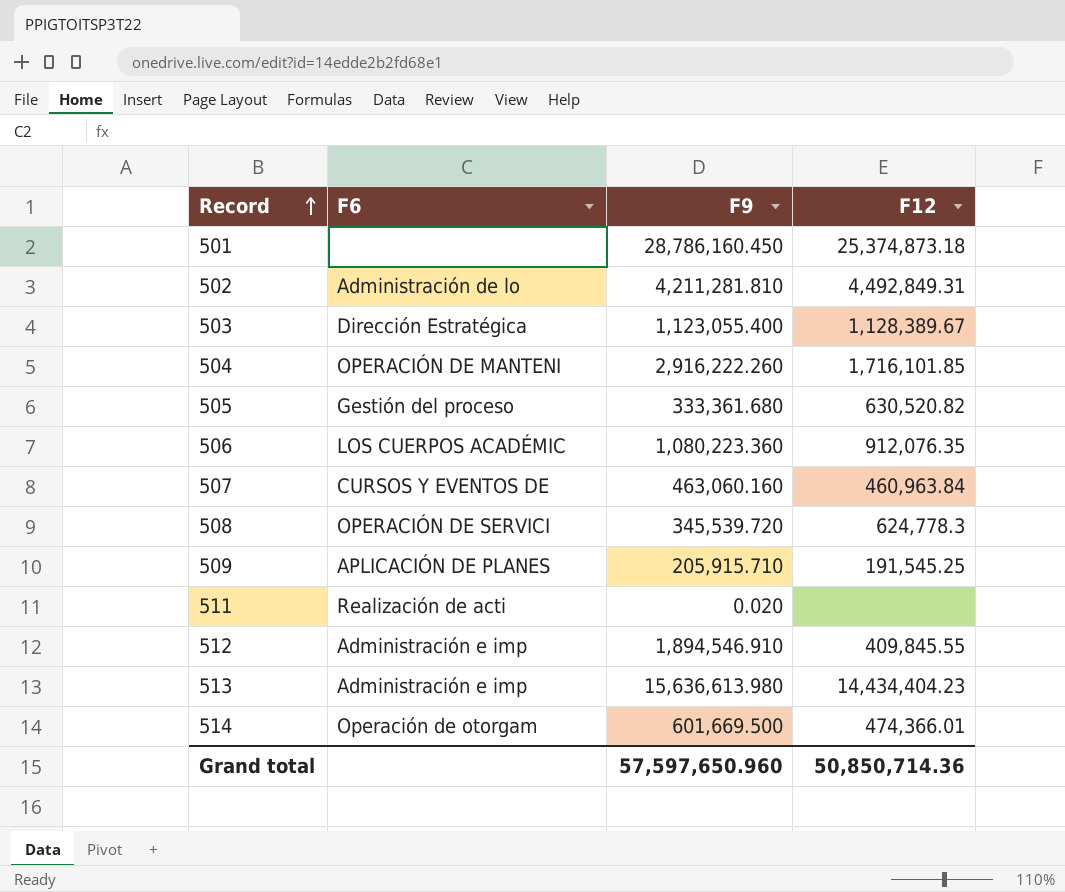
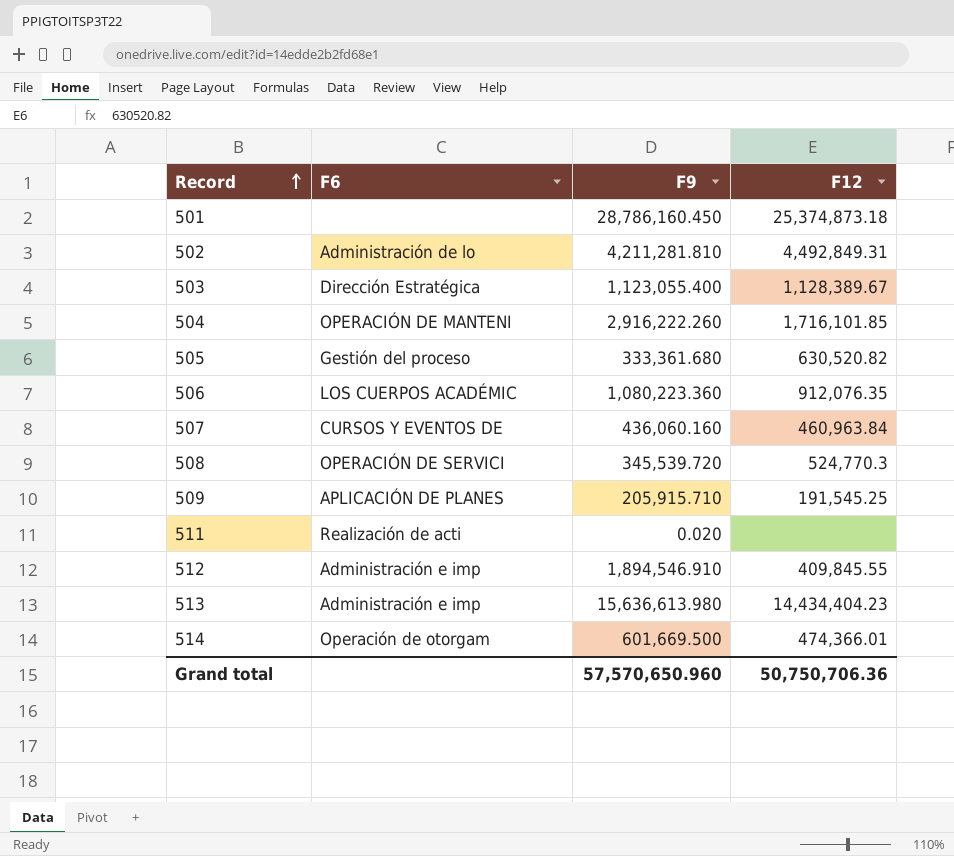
507 | F9: 463,060.160 -> 436,060.160
508 | F12: 624,778.3 -> 524,770.3
Grand total | F9: 57,597,650.960 -> 57,570,650.960
Grand total | F12: 50,850,714.36 -> 50,750,706.36

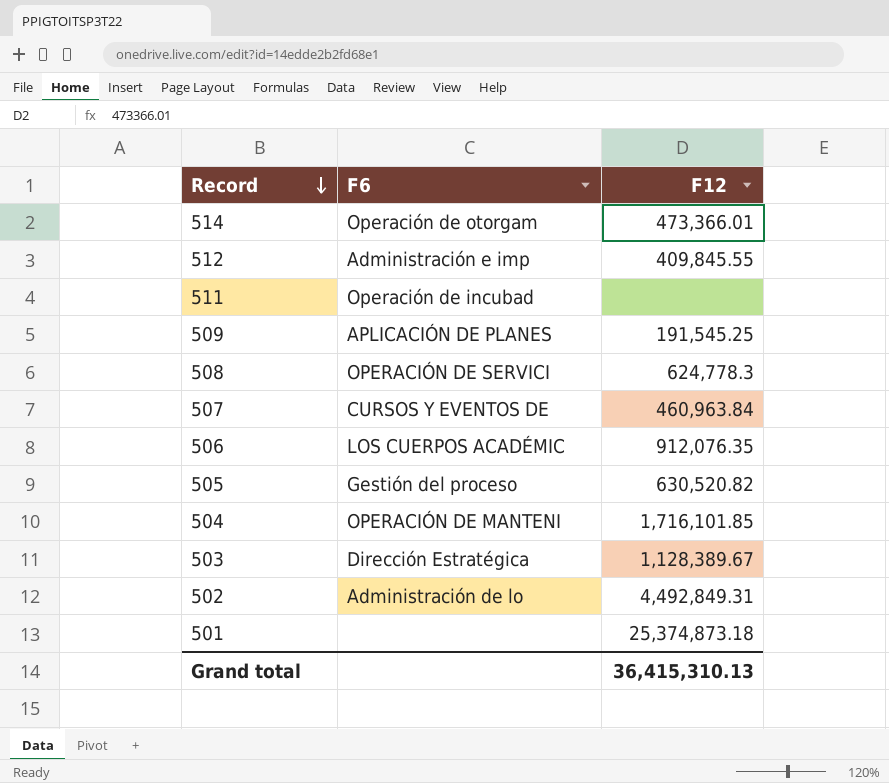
row order: Record ascending -> Record descending
column F9 | position: 3 -> none
row 513: Administración e imp | 15,636,613.980 | 14,434,404.23 -> none
514 | F12: 474,366.01 -> 473,366.01
511 | F6: Realización de acti -> Operación de incubad
508 | F12: 524,770.3 -> 624,778.3
Grand total | F12: 50,750,706.36 -> 36,415,310.13

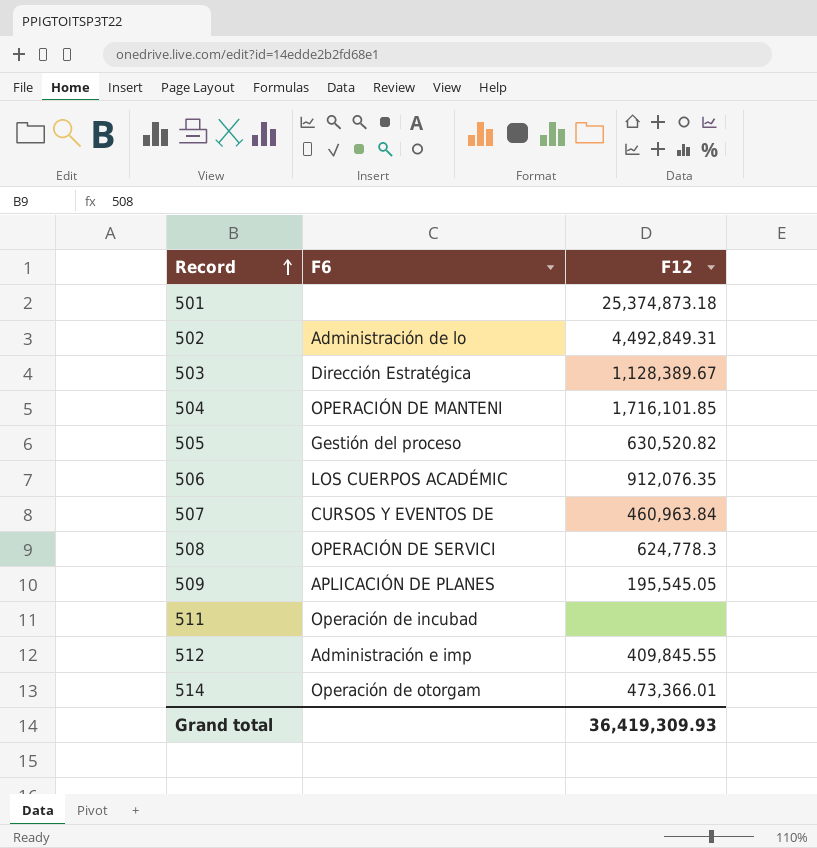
row order: Record descending -> Record ascending
509 | F12: 191,545.25 -> 195,545.05
Grand total | F12: 36,415,310.13 -> 36,419,309.93

